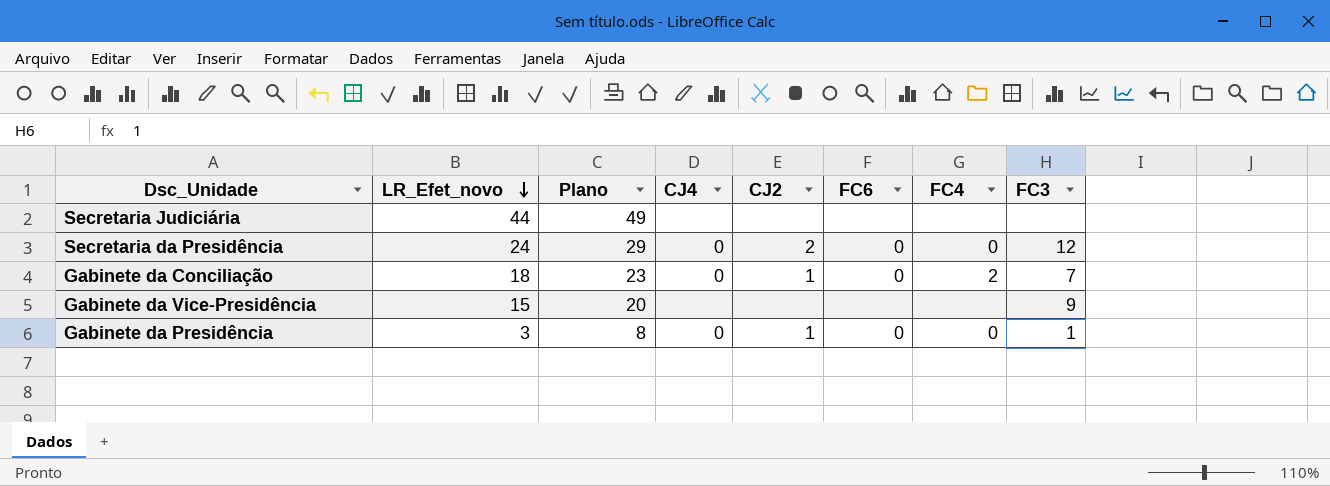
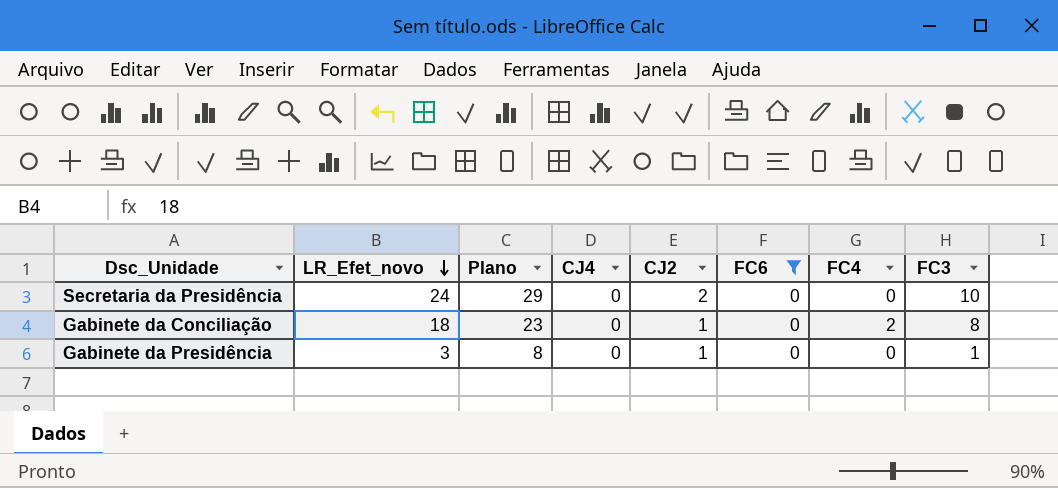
filter: none -> FC6 = 0
Secretaria da Presidência | FC3: 12 -> 10
Gabinete da Conciliação | FC3: 7 -> 8

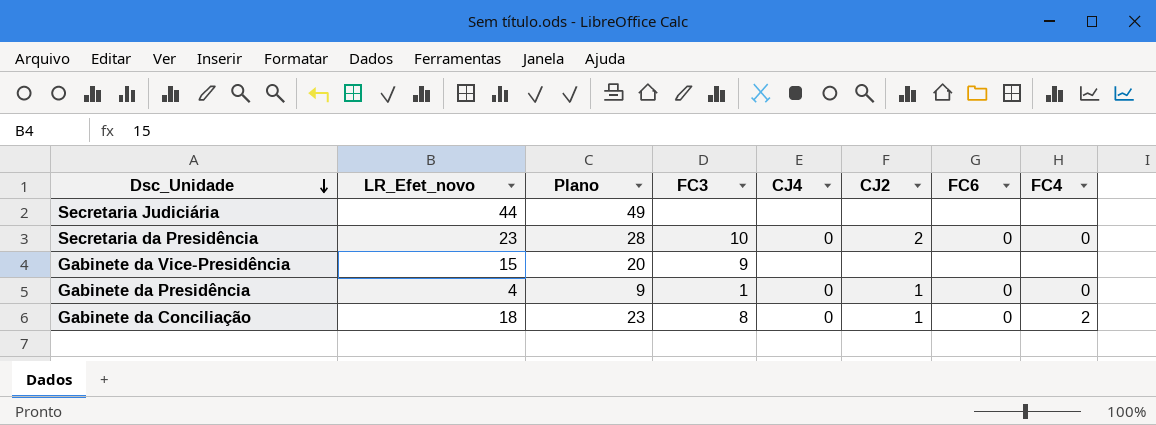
filter: FC6 = 0 -> none
row order: LR_Efet_novo descending -> Dsc_Unidade descending
column FC3 | position: 8 -> 4
Secretaria da Presidência | LR_Efet_novo: 24 -> 23
Secretaria da Presidência | Plano: 29 -> 28
Gabinete da Presidência | LR_Efet_novo: 3 -> 4
Gabinete da Presidência | Plano: 8 -> 9

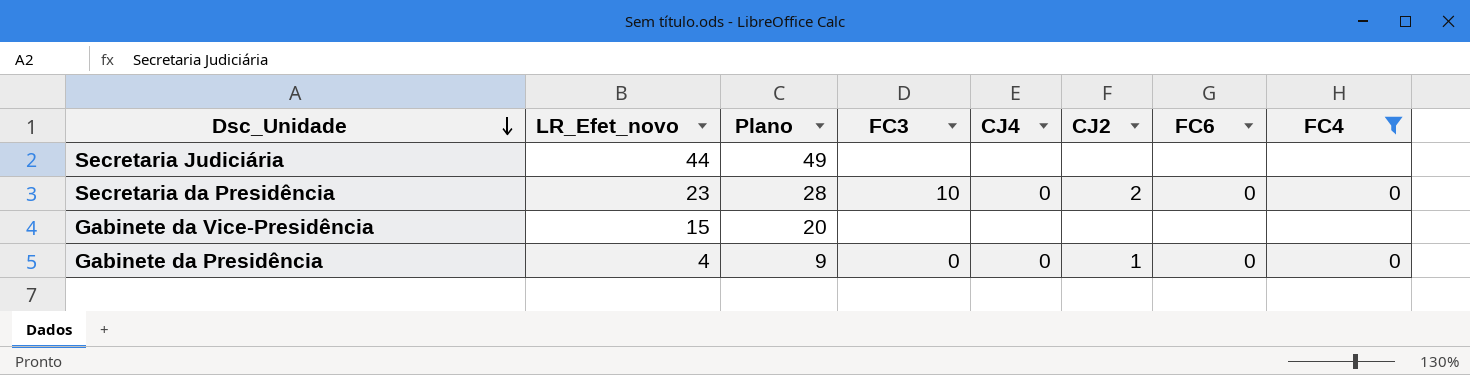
filter: none -> FC4 != 2
Gabinete da Vice-Presidência | FC3: 9 -> none
Gabinete da Presidência | FC3: 1 -> 0

